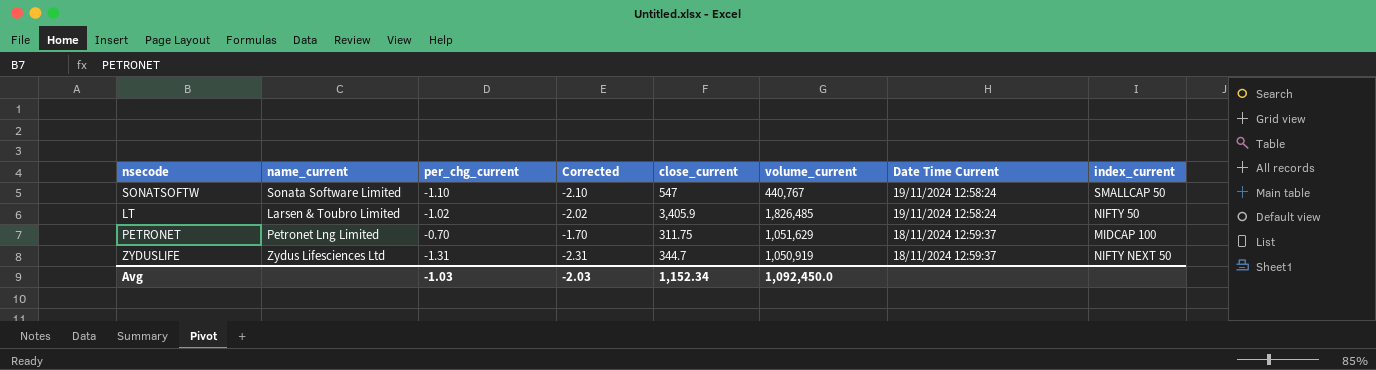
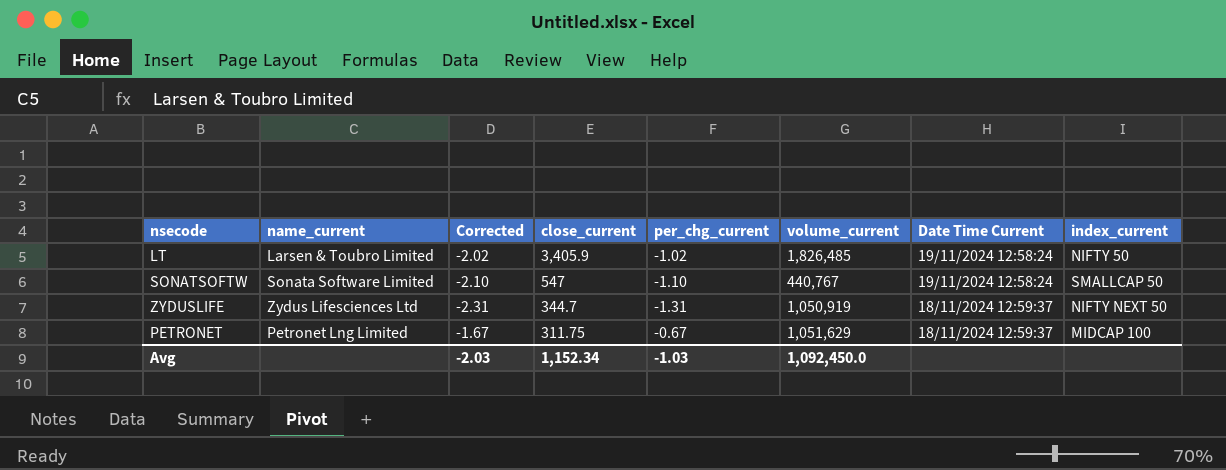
row order: Date Time Current descending -> close_current descending
column per_chg_current | position: 3 -> 5
PETRONET | Corrected: -1.70 -> -1.67
PETRONET | per_chg_current: -0.70 -> -0.67

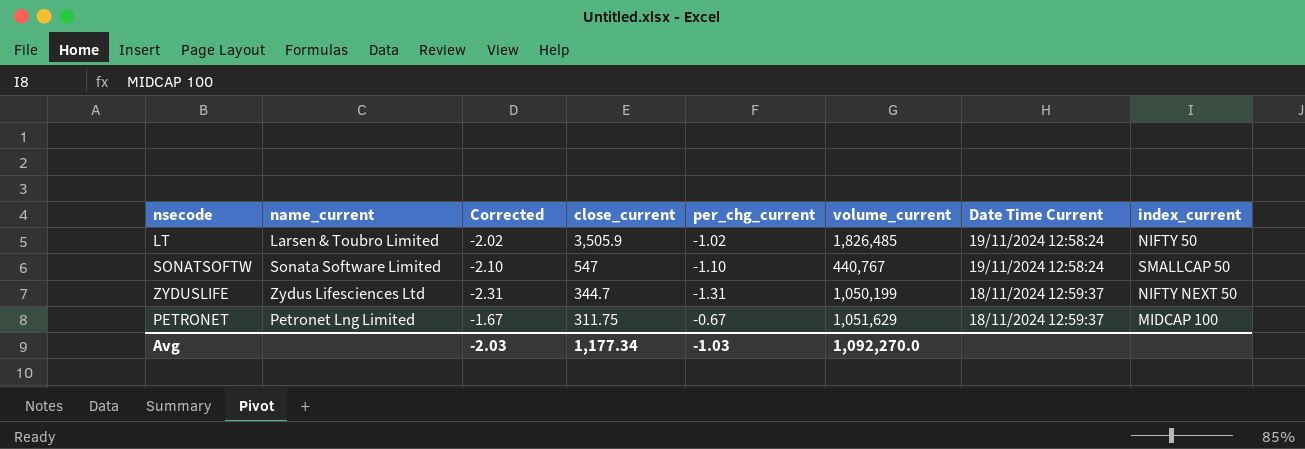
LT | close_current: 3,405.9 -> 3,505.9
ZYDUSLIFE | volume_current: 1,050,919 -> 1,050,199
Avg | close_current: 1,152.34 -> 1,177.34
Avg | volume_current: 1,092,450.0 -> 1,092,270.0

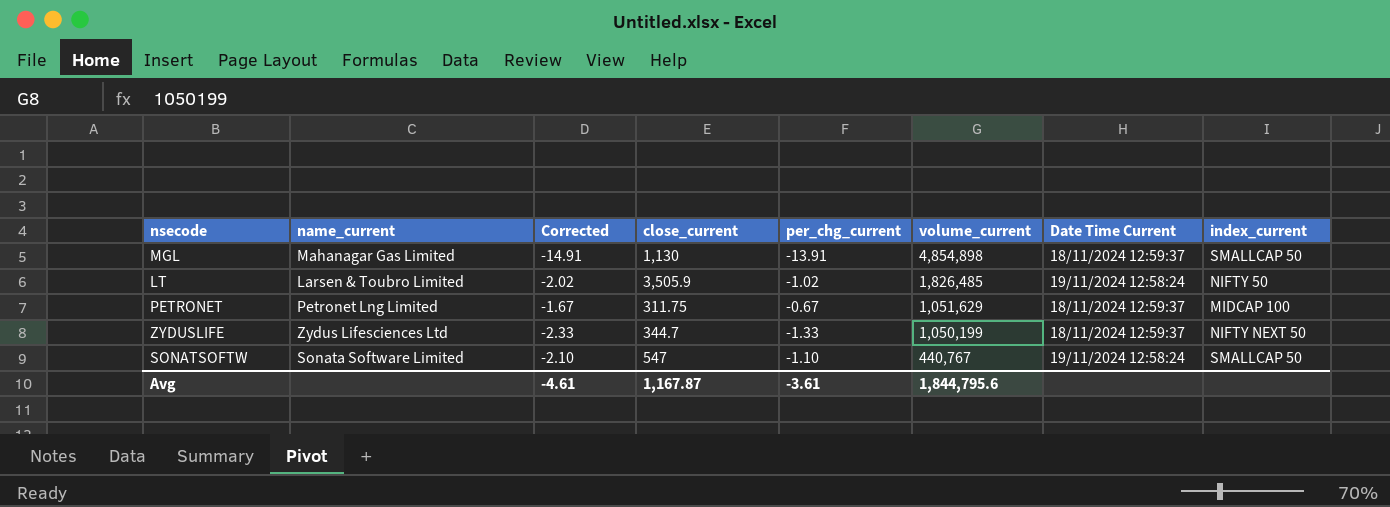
row order: close_current descending -> volume_current descending
row MGL: none -> Mahanagar Gas Limited | -14.91 | 1,130 | -13.91 | 4,854,898 | 18/11/2024 12:59:37 | SMALLCAP 50
ZYDUSLIFE | Corrected: -2.31 -> -2.33
ZYDUSLIFE | per_chg_current: -1.31 -> -1.33
Avg | Corrected: -2.03 -> -4.61
Avg | close_current: 1,177.34 -> 1,167.87
Avg | per_chg_current: -1.03 -> -3.61
Avg | volume_current: 1,092,270.0 -> 1,844,795.6

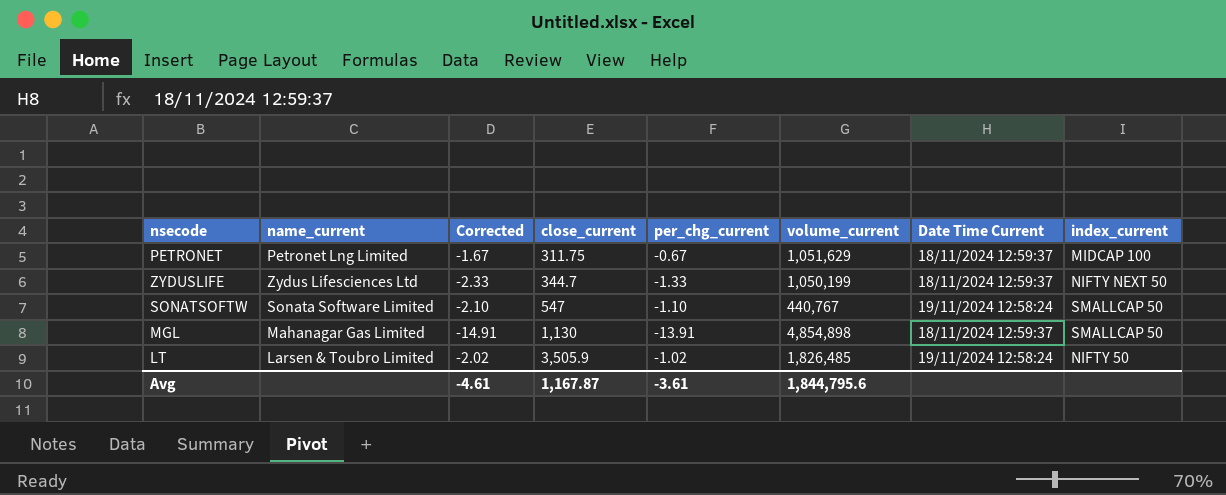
row order: volume_current descending -> close_current ascending

